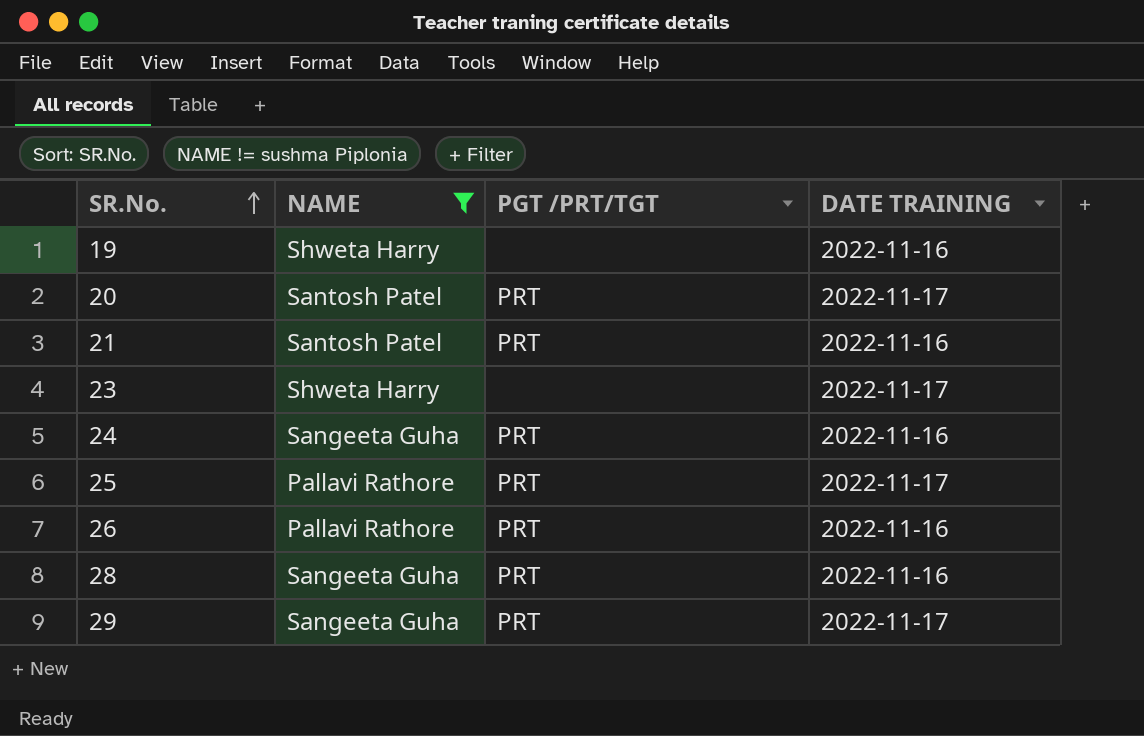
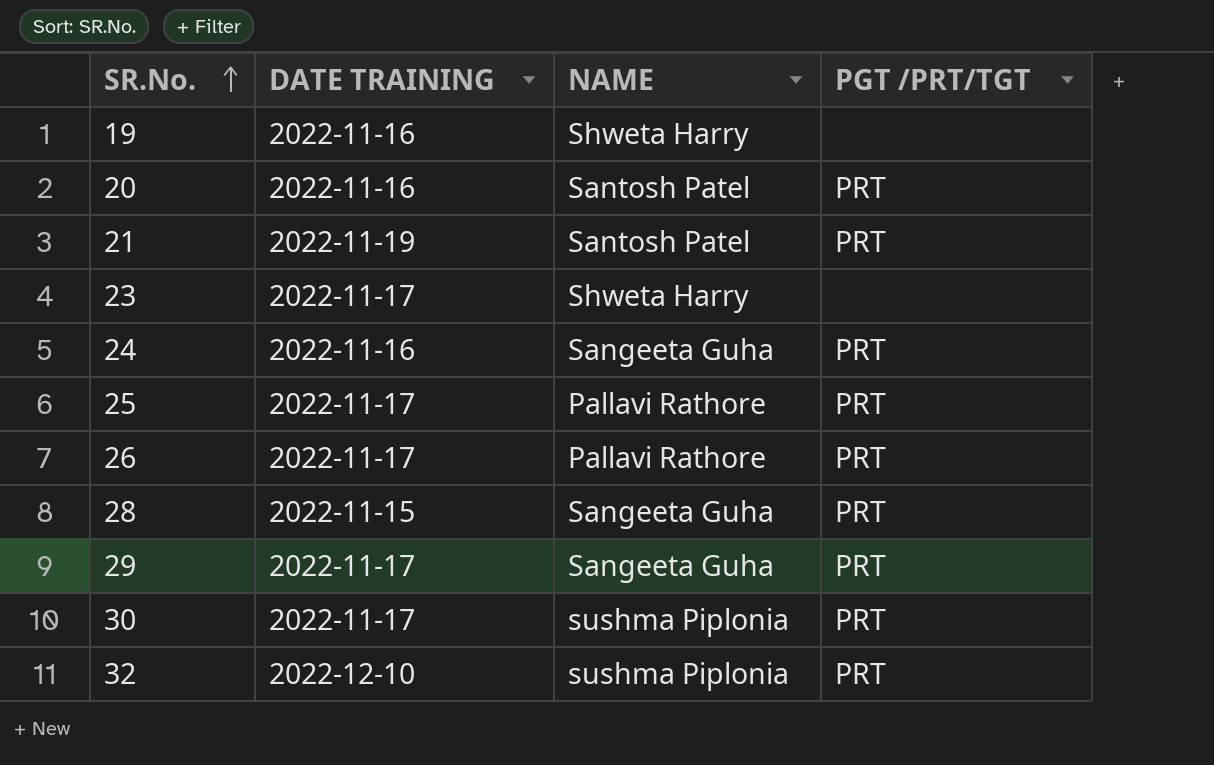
filter: NAME != sushma Piplonia -> none
column DATE TRAINING | position: 4 -> 2
20 | DATE TRAINING: 2022-11-17 -> 2022-11-16
21 | DATE TRAINING: 2022-11-16 -> 2022-11-19
26 | DATE TRAINING: 2022-11-16 -> 2022-11-17
28 | DATE TRAINING: 2022-11-16 -> 2022-11-15

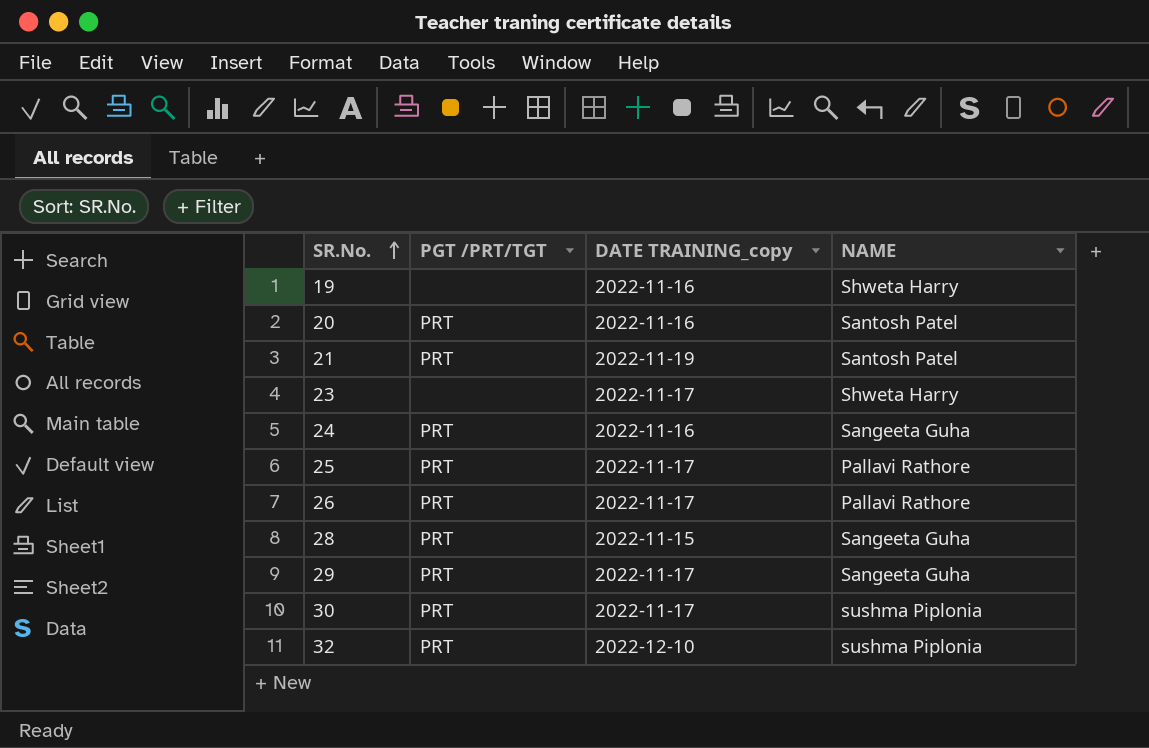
column PGT /PRT/TGT | position: 4 -> 2
column name: DATE TRAINING -> DATE TRAINING_copy

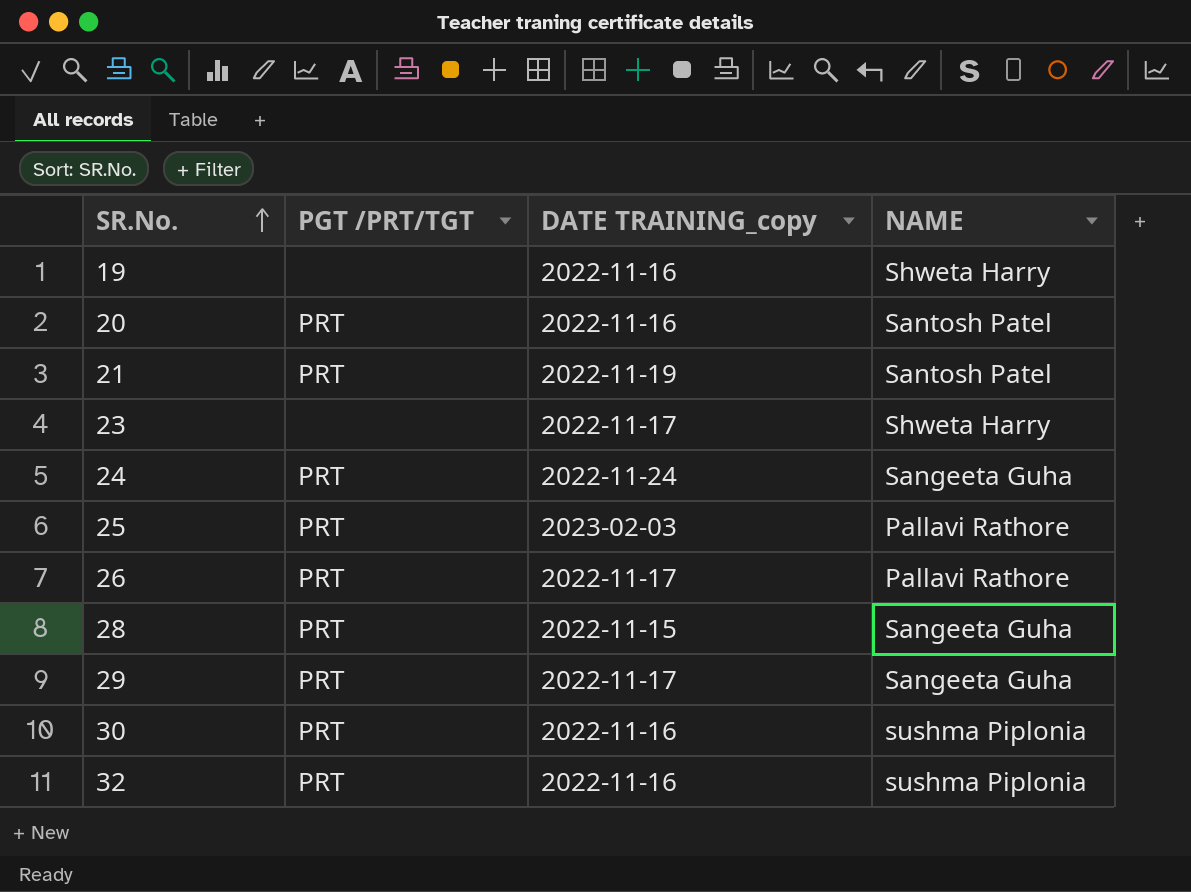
24 | DATE TRAINING_copy: 2022-11-16 -> 2022-11-24
25 | DATE TRAINING_copy: 2022-11-17 -> 2023-02-03
30 | DATE TRAINING_copy: 2022-11-17 -> 2022-11-16
32 | DATE TRAINING_copy: 2022-12-10 -> 2022-11-16

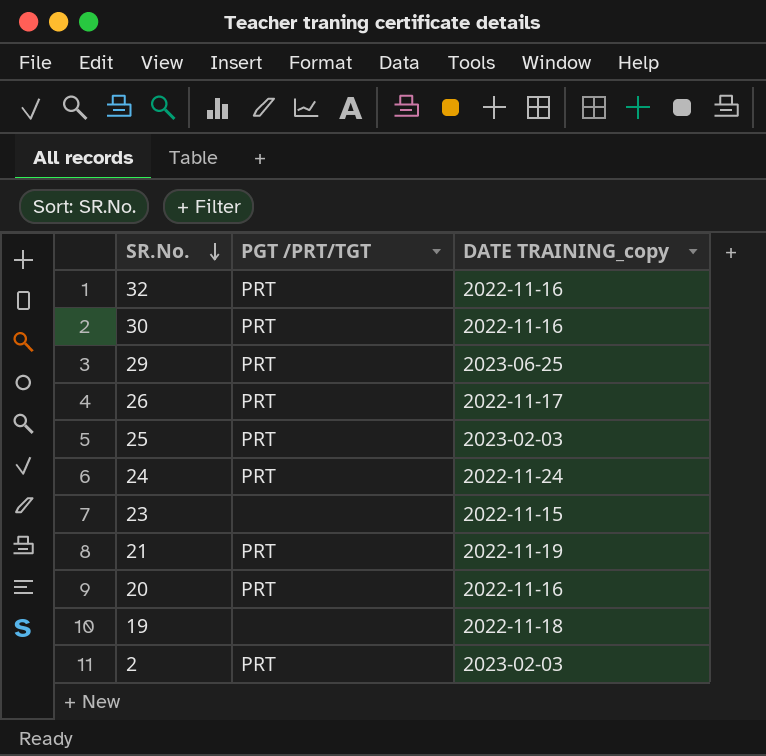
row order: SR.No. ascending -> SR.No. descending
column NAME | position: 4 -> none
row 28: PRT | 2022-11-15 | Sangeeta Guha -> none
29 | DATE TRAINING_copy: 2022-11-17 -> 2023-06-25
23 | DATE TRAINING_copy: 2022-11-17 -> 2022-11-15
19 | DATE TRAINING_copy: 2022-11-16 -> 2022-11-18
row 2: none -> PRT | 2023-02-03

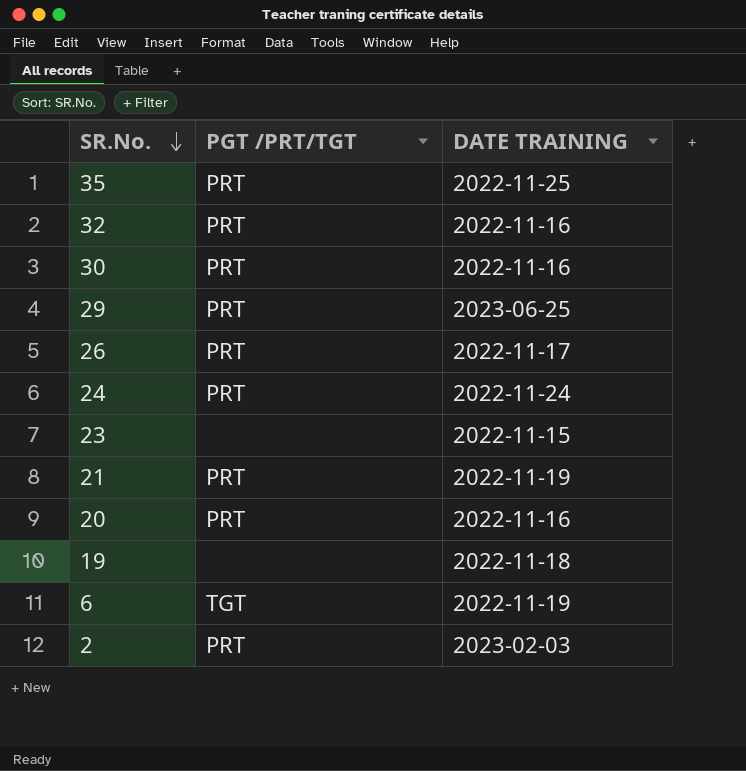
column name: DATE TRAINING_copy -> DATE TRAINING
row 25: PRT | 2023-02-03 -> none
row 35: none -> PRT | 2022-11-25
row 6: none -> TGT | 2022-11-19

